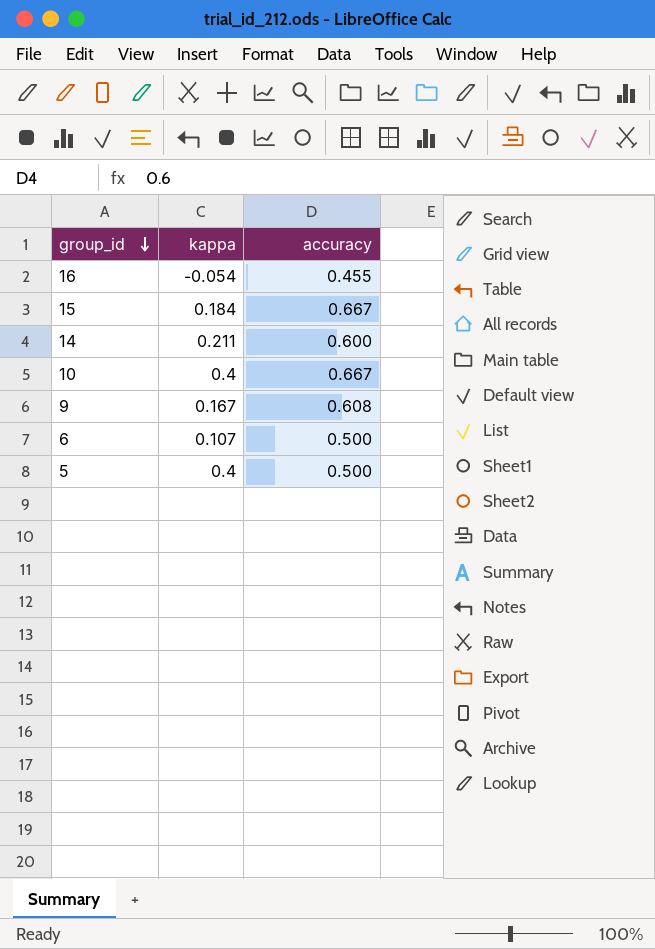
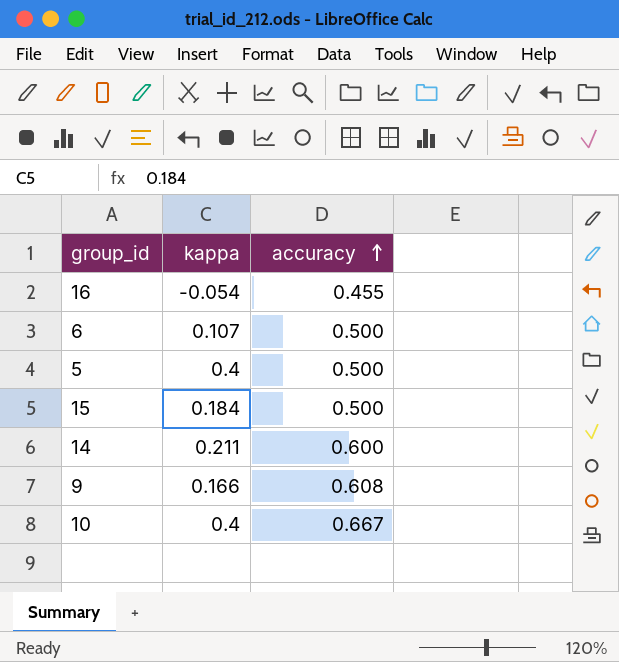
row order: group_id descending -> accuracy ascending
15 | accuracy: 0.667 -> 0.500
9 | kappa: 0.167 -> 0.166

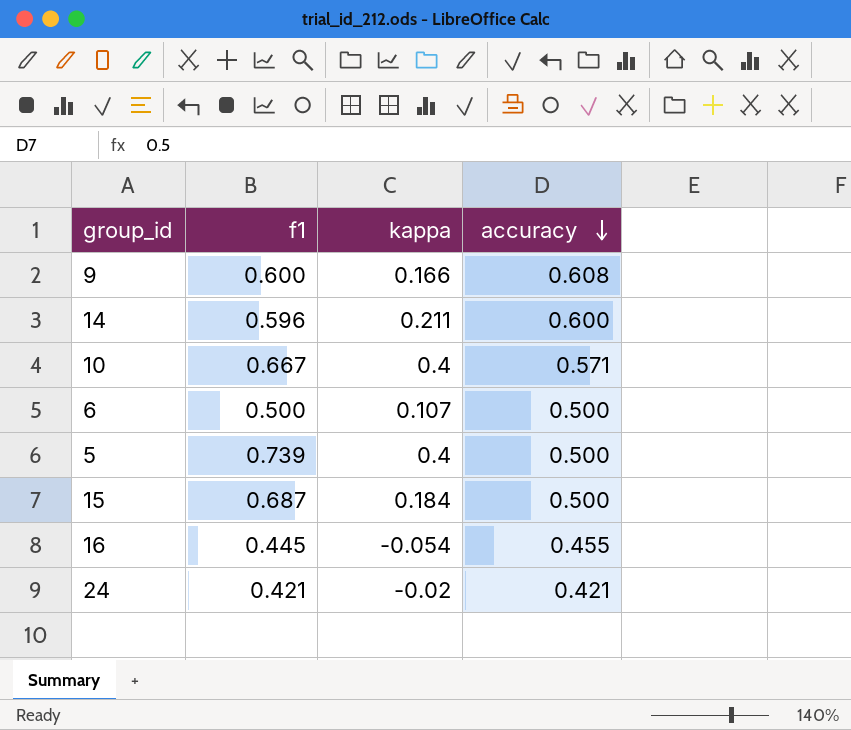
row order: accuracy ascending -> accuracy descending
column f1 | position: none -> 2
10 | accuracy: 0.667 -> 0.571
row 24: none -> 0.421 | -0.02 | 0.421

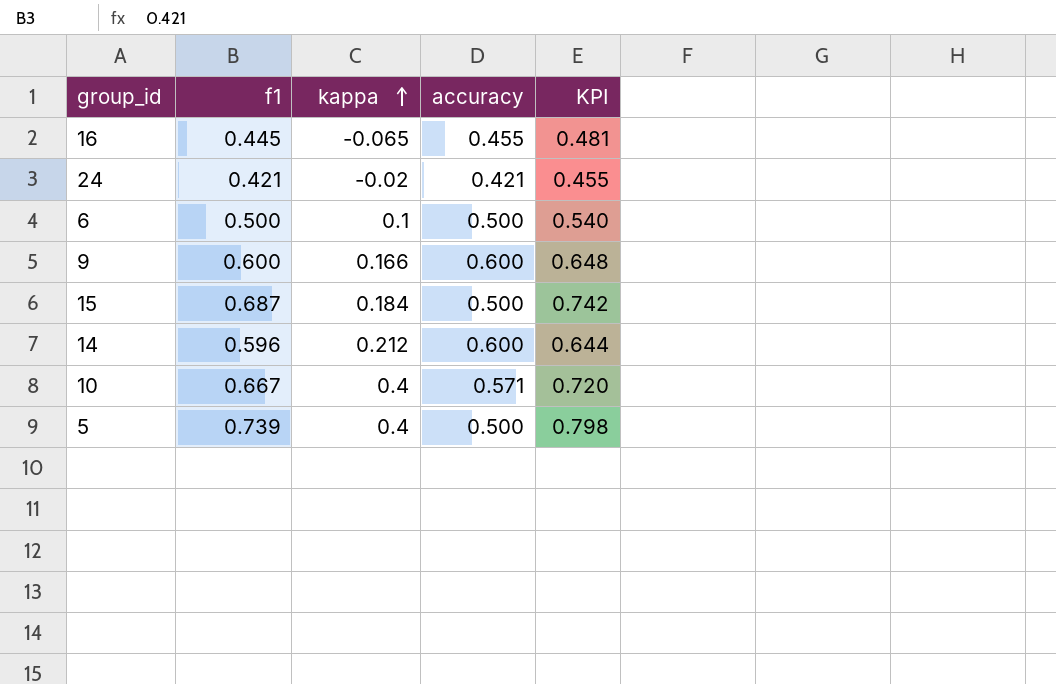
row order: accuracy descending -> kappa ascending
column KPI | formula: none -> [f1] * 1.08
16 | kappa: -0.054 -> -0.065
6 | kappa: 0.107 -> 0.1
9 | accuracy: 0.608 -> 0.600
14 | kappa: 0.211 -> 0.212

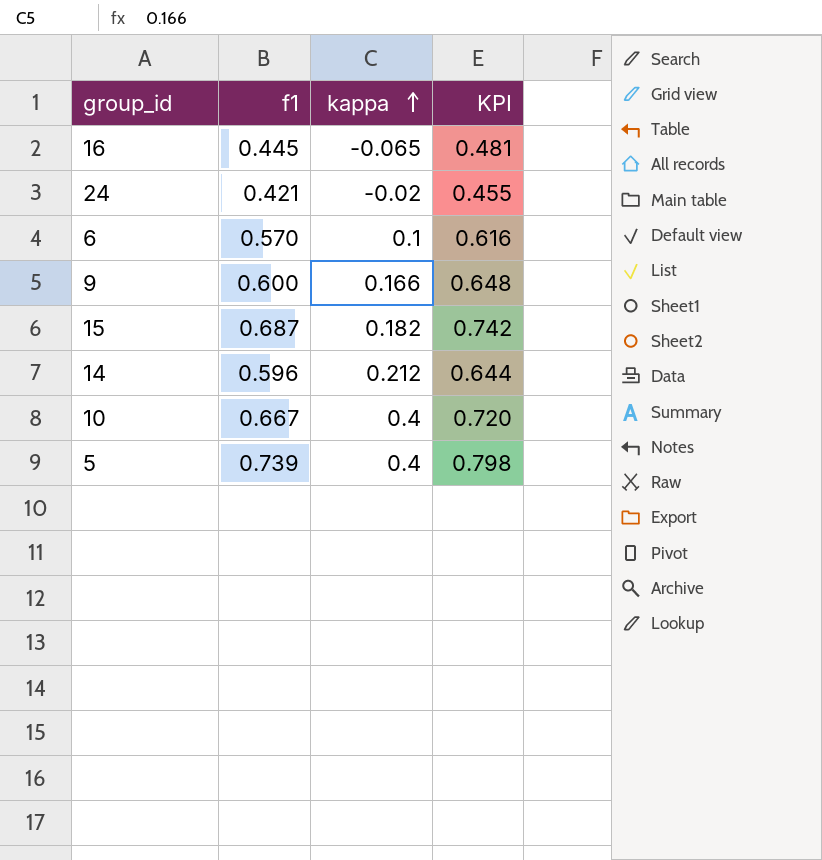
column accuracy | position: 4 -> none
6 | f1: 0.500 -> 0.570
6 | KPI: 0.540 -> 0.616
15 | kappa: 0.184 -> 0.182

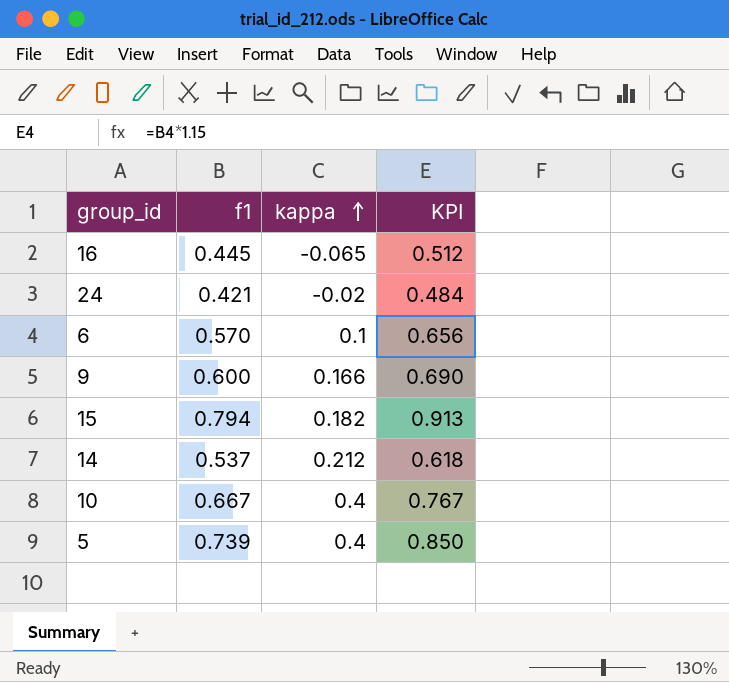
column KPI | formula: [f1] * 1.08 -> [f1] * 1.15
15 | f1: 0.687 -> 0.794
14 | f1: 0.596 -> 0.537

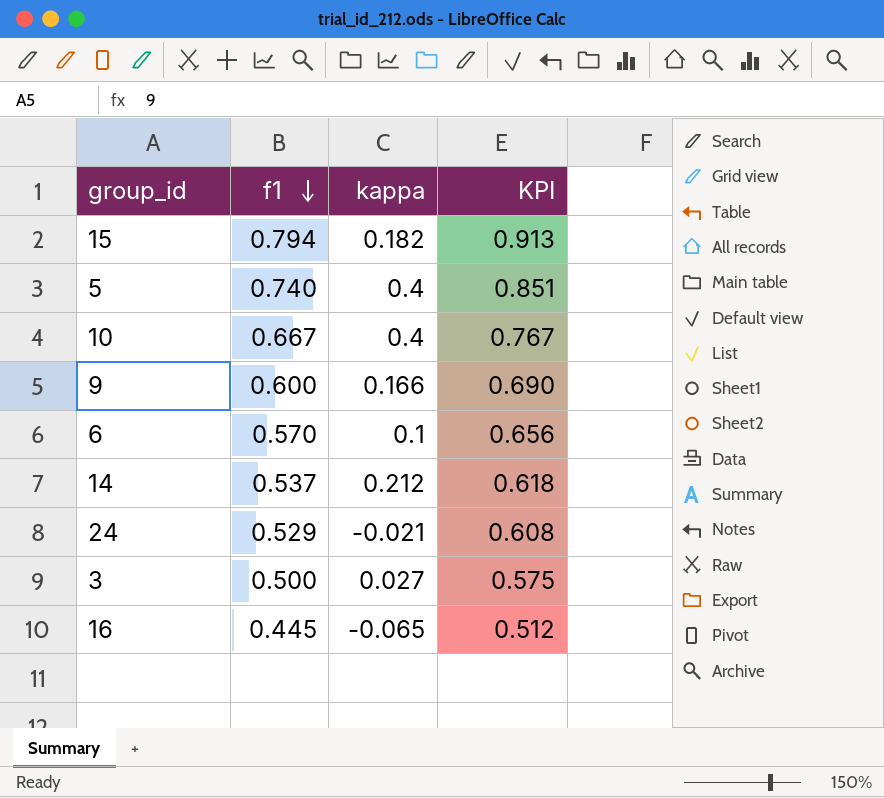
row order: kappa ascending -> f1 descending
5 | f1: 0.739 -> 0.740
5 | KPI: 0.850 -> 0.851
24 | f1: 0.421 -> 0.529
24 | kappa: -0.02 -> -0.021
24 | KPI: 0.484 -> 0.608
row 3: none -> 0.500 | 0.027 | 0.575

